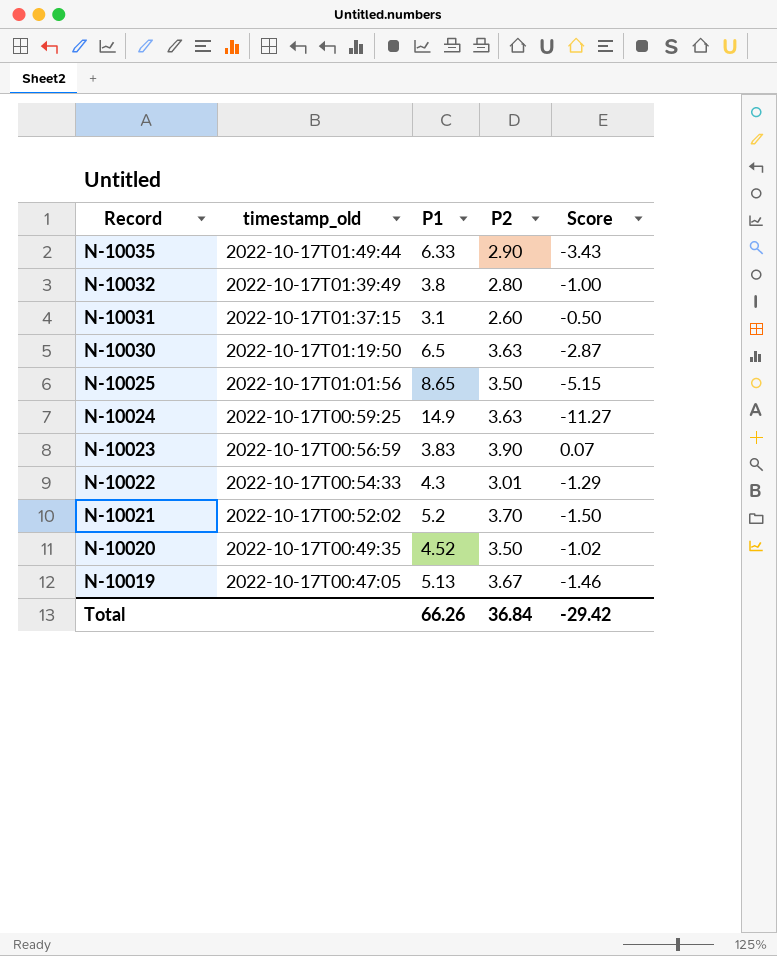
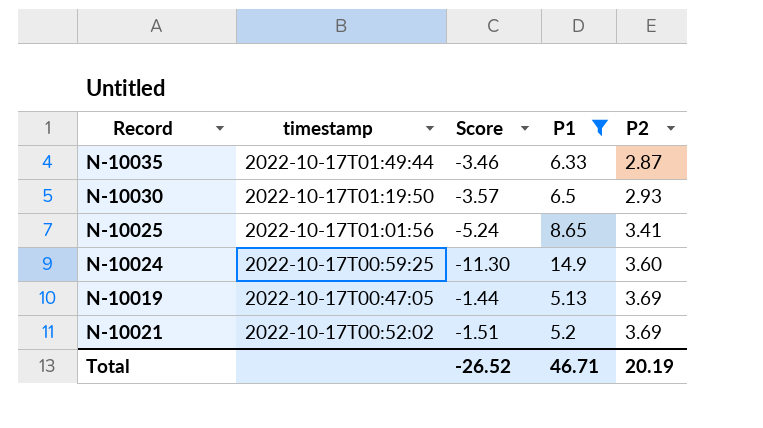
filter: none -> P1 >= 5.13
row order: Record descending -> P2 ascending
column name: timestamp_old -> timestamp
column Score | position: 5 -> 3
N-10035 | Score: -3.43 -> -3.46
N-10035 | P2: 2.90 -> 2.87
N-10030 | Score: -2.87 -> -3.57
N-10030 | P2: 3.63 -> 2.93
N-10025 | Score: -5.15 -> -5.24
N-10025 | P2: 3.50 -> 3.41
N-10024 | Score: -11.27 -> -11.30
N-10024 | P2: 3.63 -> 3.60
N-10019 | Score: -1.46 -> -1.44
N-10019 | P2: 3.67 -> 3.69
N-10021 | Score: -1.50 -> -1.51
N-10021 | P2: 3.70 -> 3.69
Total | Score: -29.42 -> -26.52
Total | P1: 66.26 -> 46.71
Total | P2: 36.84 -> 20.19

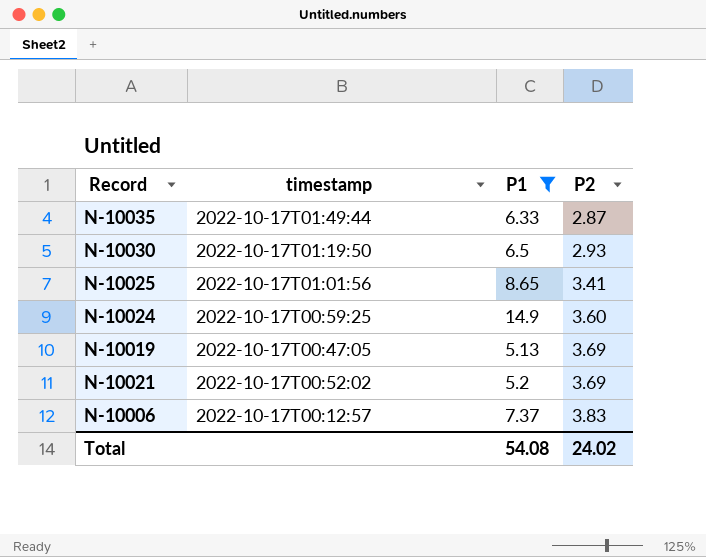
column Score | formula: [P2] - [P1] -> none
row N-10006: none -> 2022-10-17T00:12:57 | 7.37 | 3.83
Total | P1: 46.71 -> 54.08
Total | P2: 20.19 -> 24.02

